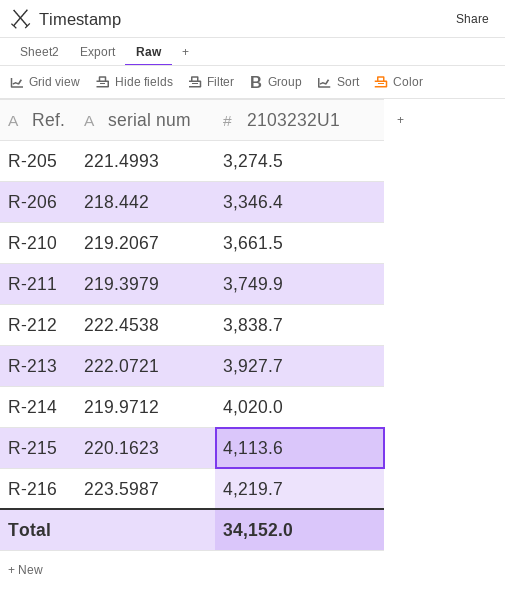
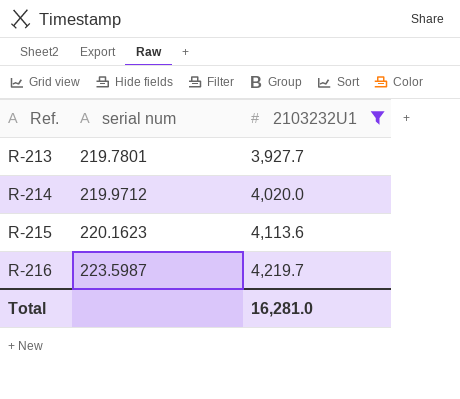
filter: none -> 2103232U1 >= 3,927.7
R-213 | serial num: 222.0721 -> 219.7801
Total | 2103232U1: 34,152.0 -> 16,281.0

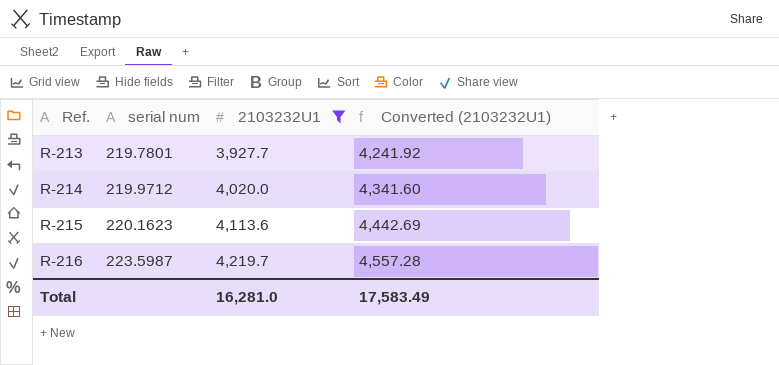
column Converted (2103232U1) | formula: none -> [2103232U1] * 1.08

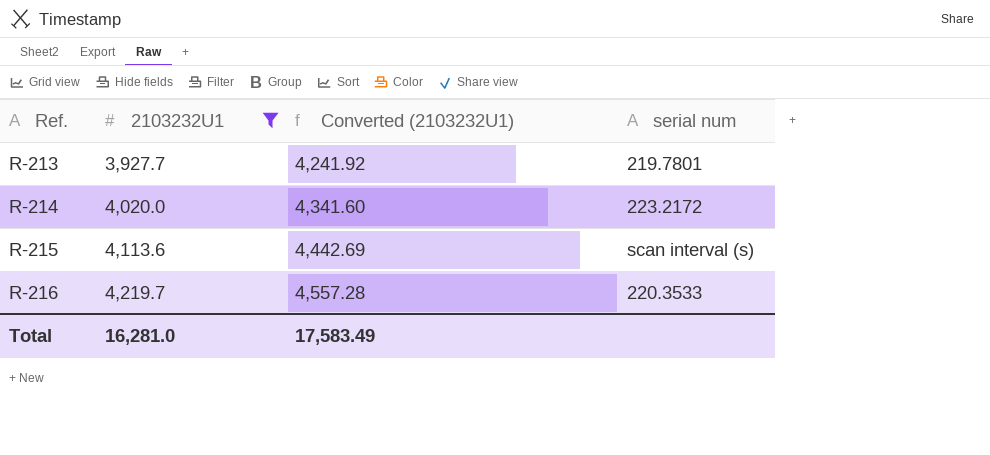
column serial num | position: 2 -> 4
R-214 | serial num: 219.9712 -> 223.2172
R-215 | serial num: 220.1623 -> scan interval (s)
R-216 | serial num: 223.5987 -> 220.3533

